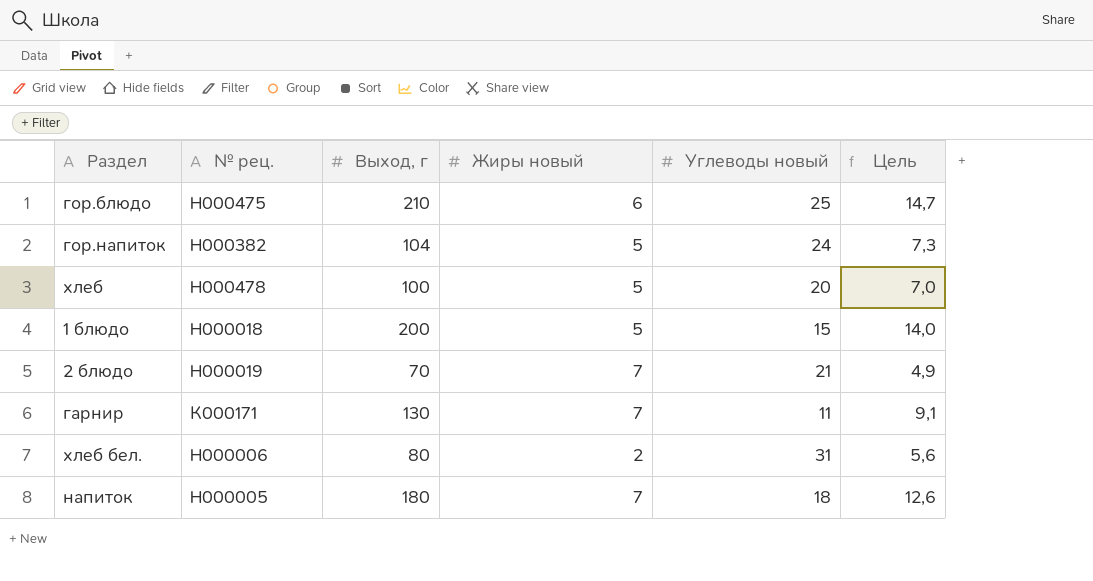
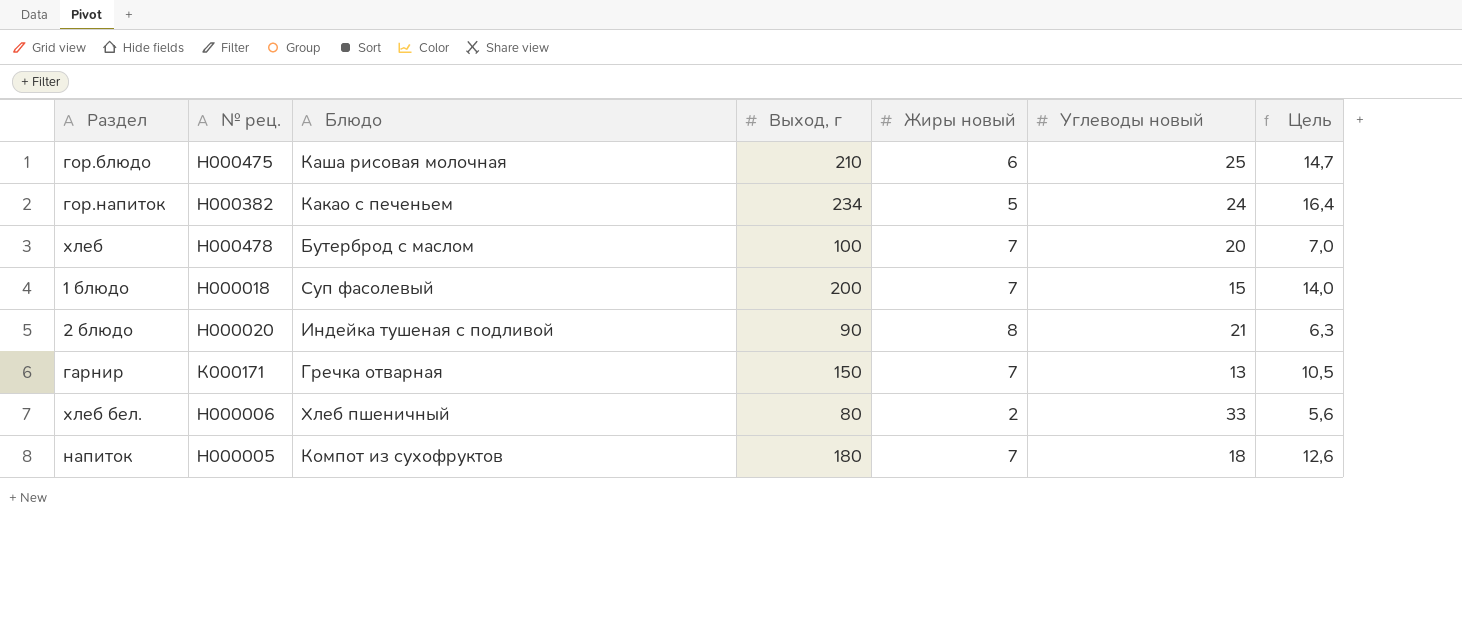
column Блюдо | position: none -> 3
гор.напиток | Выход, г: 104 -> 234
гор.напиток | Цель: 7,3 -> 16,4
хлеб | Жиры новый: 5 -> 7
1 блюдо | Жиры новый: 5 -> 7
2 блюдо | № рец.: Н000019 -> Н000020
2 блюдо | Выход, г: 70 -> 90
2 блюдо | Жиры новый: 7 -> 8
2 блюдо | Цель: 4,9 -> 6,3
гарнир | Выход, г: 130 -> 150
гарнир | Углеводы новый: 11 -> 13
гарнир | Цель: 9,1 -> 10,5
хлеб бел. | Углеводы новый: 31 -> 33

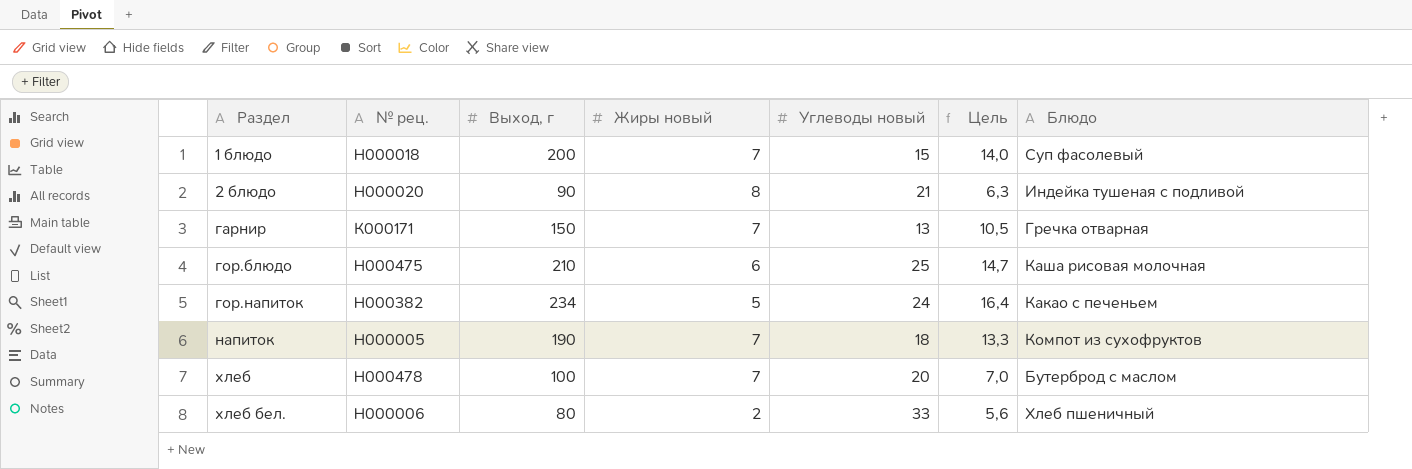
row order: none -> Раздел ascending
column Блюдо | position: 3 -> 7
напиток | Выход, г: 180 -> 190
напиток | Цель: 12,6 -> 13,3

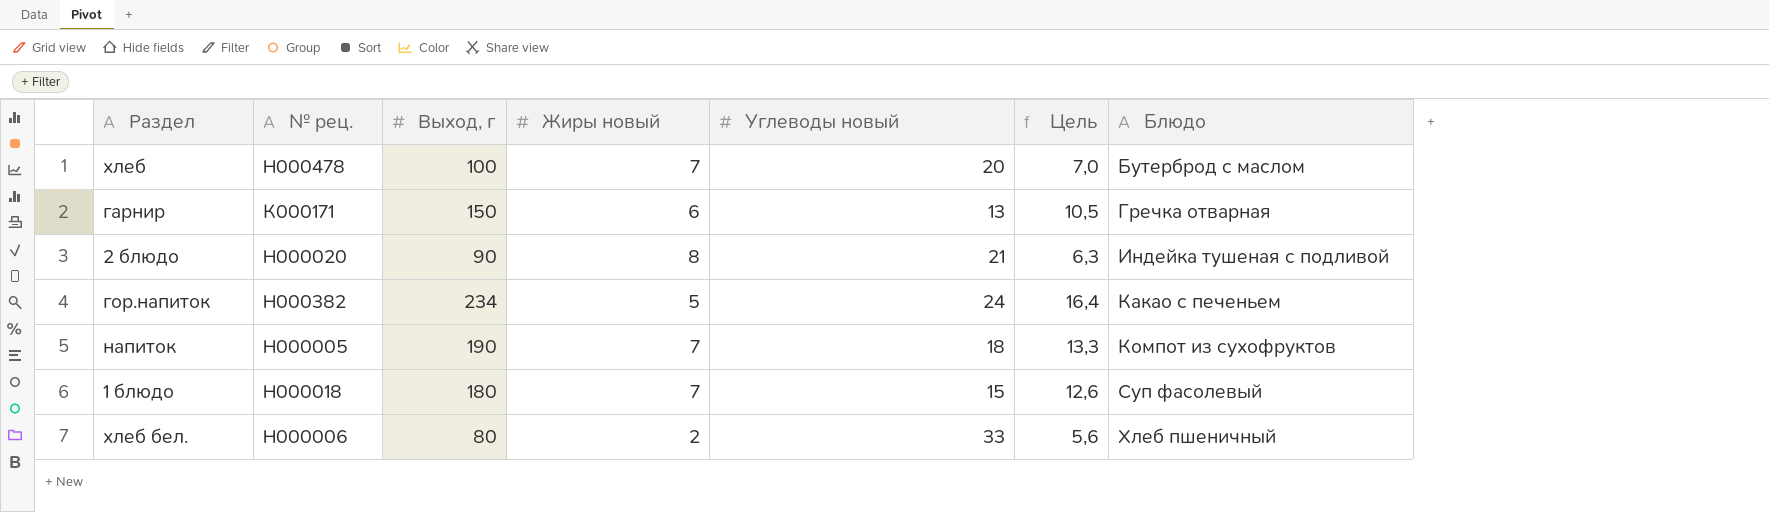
row order: Раздел ascending -> Блюдо ascending
row гор.блюдо: Н000475 | 210 | 6 | 25 | 14,7 | Каша рисовая молочная -> none
гарнир | Жиры новый: 7 -> 6
1 блюдо | Выход, г: 200 -> 180
1 блюдо | Цель: 14,0 -> 12,6

